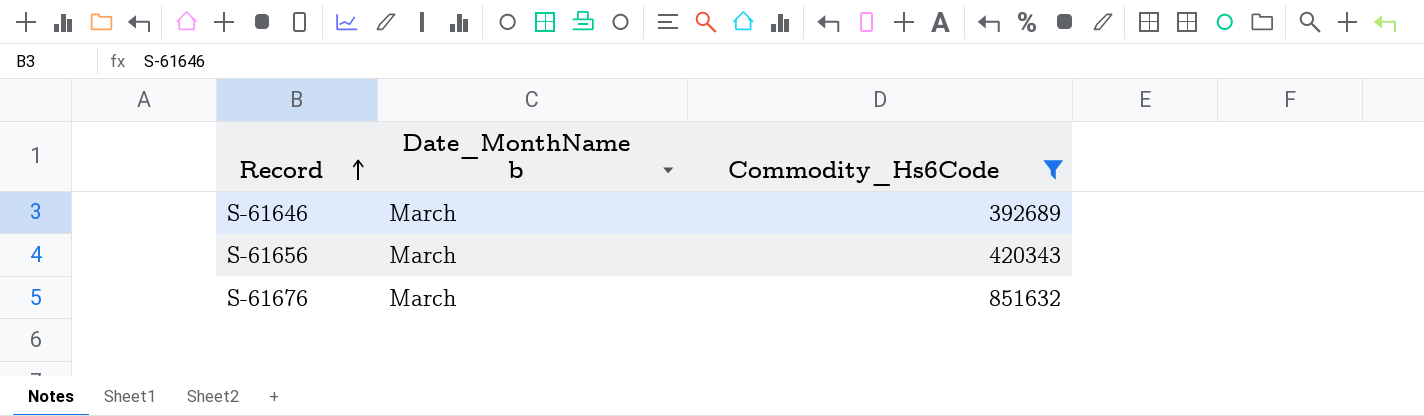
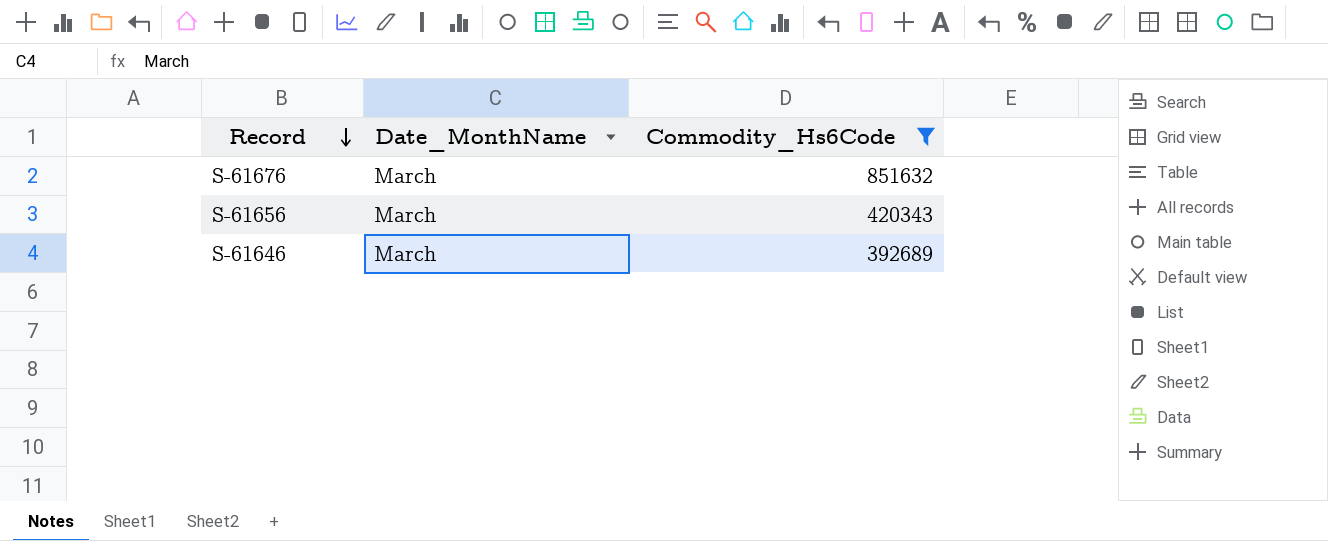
row order: Record ascending -> Record descending
column name: Date_MonthName b -> Date_MonthName

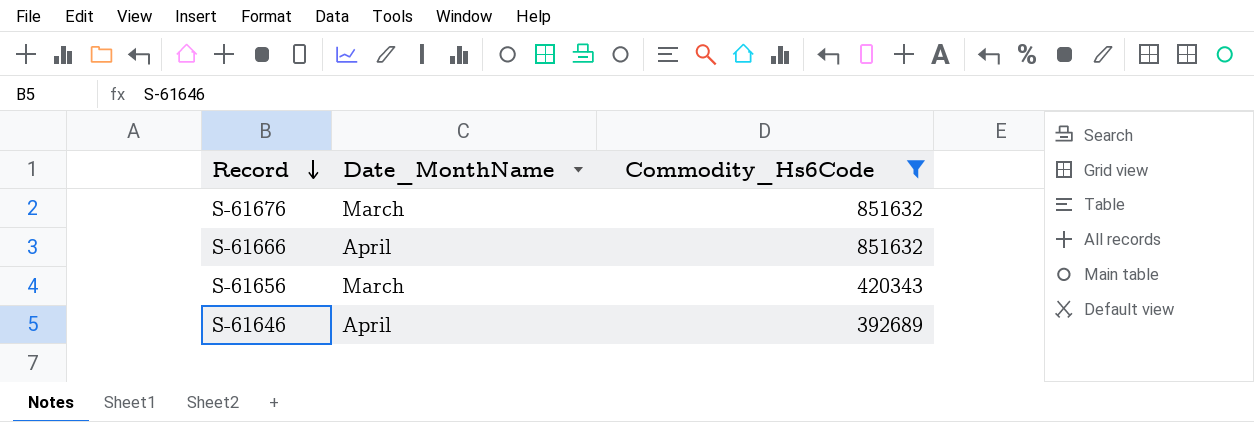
row S-61666: none -> April | 851632
S-61646 | Date_MonthName: March -> April

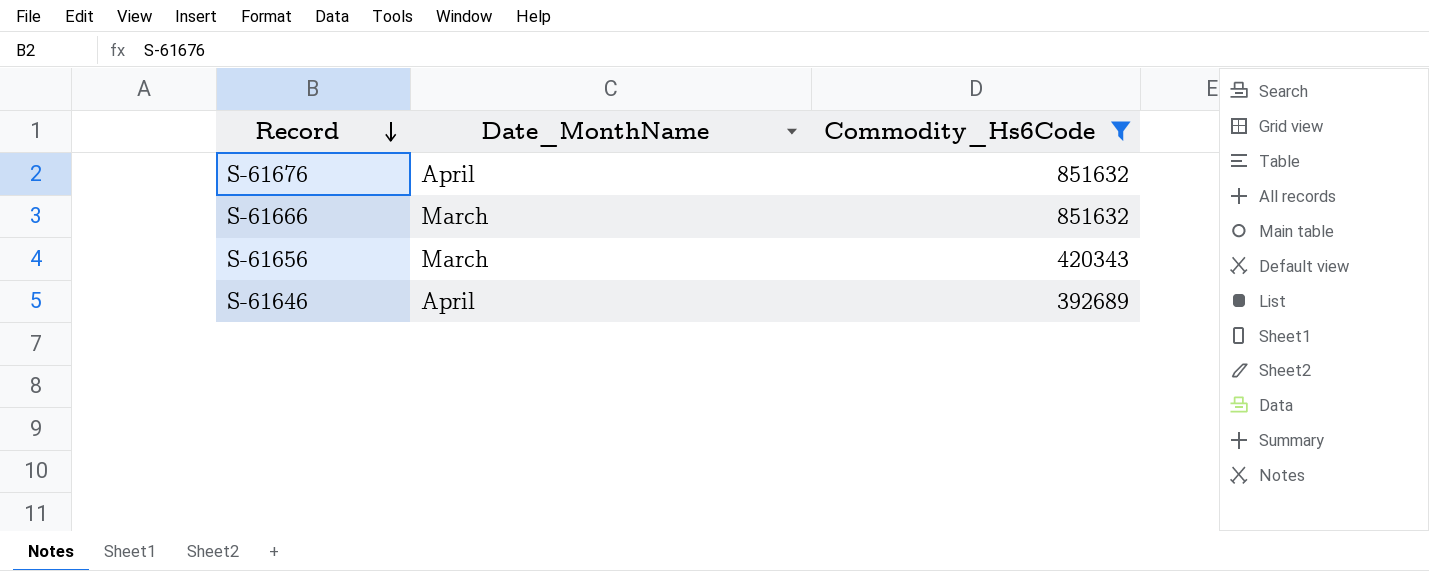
S-61676 | Date_MonthName: March -> April
S-61666 | Date_MonthName: April -> March

